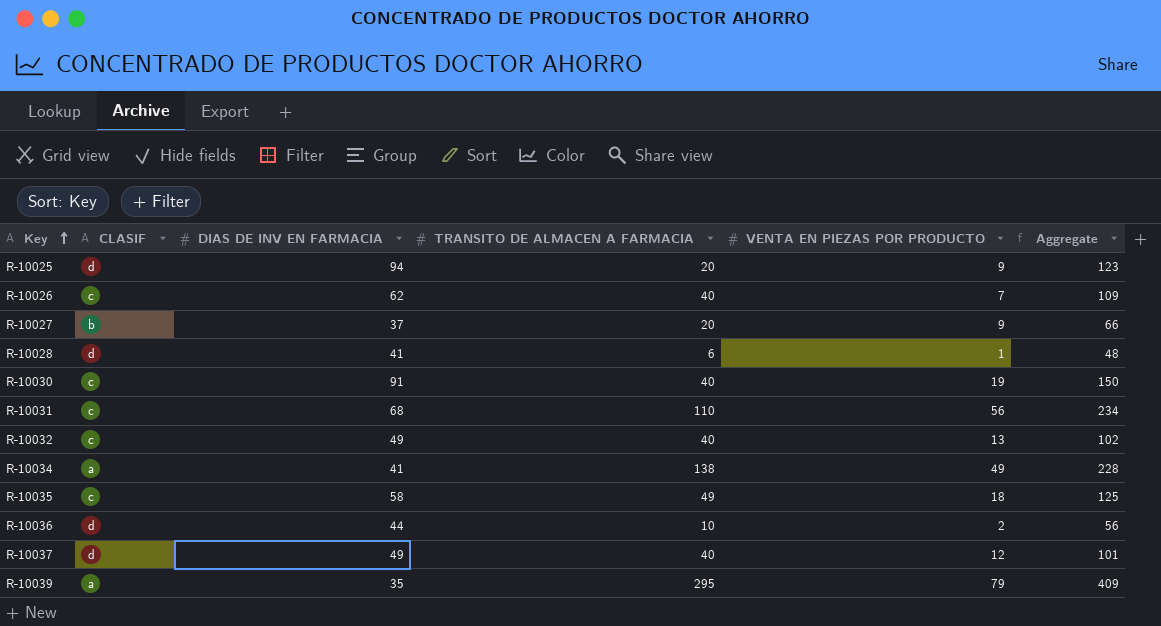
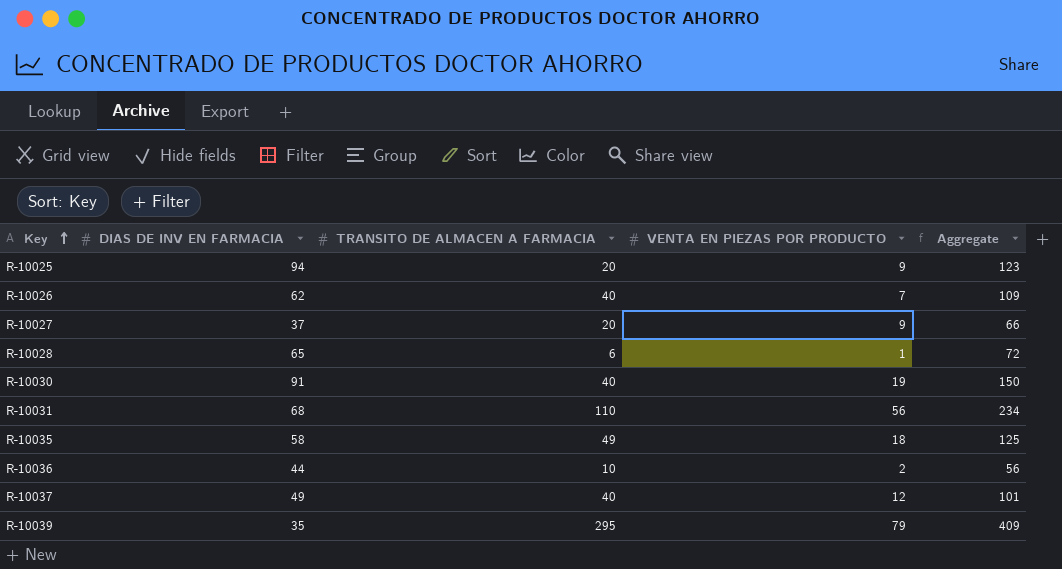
column CLASIF | position: 2 -> none
row R-10032: c | 49 | 40 | 13 | 102 -> none
row R-10034: a | 41 | 138 | 49 | 228 -> none
R-10028 | DIAS DE INV EN FARMACIA: 41 -> 65
R-10028 | Aggregate: 48 -> 72

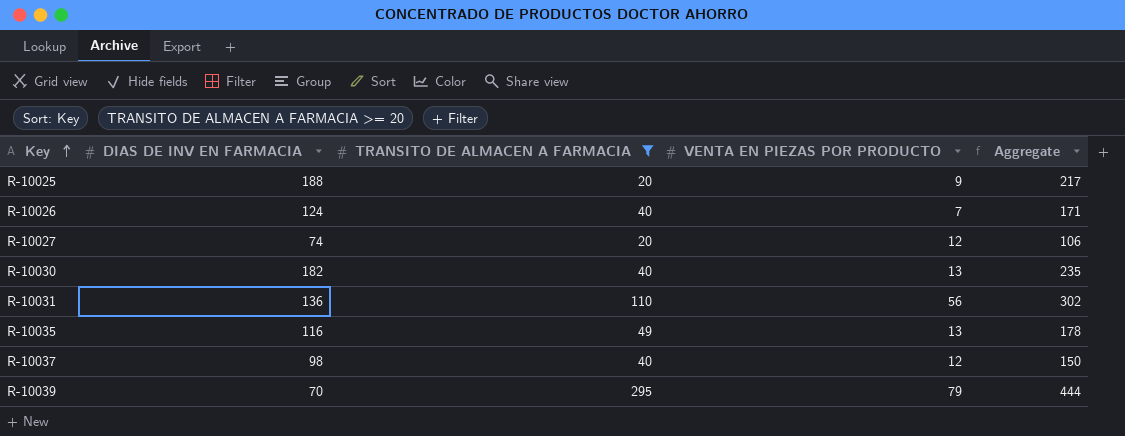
filter: none -> TRANSITO DE ALMACEN A FARMACIA >= 20
R-10025 | DIAS DE INV EN FARMACIA: 94 -> 188
R-10025 | Aggregate: 123 -> 217
R-10026 | DIAS DE INV EN FARMACIA: 62 -> 124
R-10026 | Aggregate: 109 -> 171
R-10027 | DIAS DE INV EN FARMACIA: 37 -> 74
R-10027 | VENTA EN PIEZAS POR PRODUCTO: 9 -> 12
R-10027 | Aggregate: 66 -> 106
R-10030 | DIAS DE INV EN FARMACIA: 91 -> 182
R-10030 | VENTA EN PIEZAS POR PRODUCTO: 19 -> 13
R-10030 | Aggregate: 150 -> 235
R-10031 | DIAS DE INV EN FARMACIA: 68 -> 136
R-10031 | Aggregate: 234 -> 302
R-10035 | DIAS DE INV EN FARMACIA: 58 -> 116
R-10035 | VENTA EN PIEZAS POR PRODUCTO: 18 -> 13
R-10035 | Aggregate: 125 -> 178
R-10037 | DIAS DE INV EN FARMACIA: 49 -> 98
R-10037 | Aggregate: 101 -> 150
R-10039 | DIAS DE INV EN FARMACIA: 35 -> 70
R-10039 | Aggregate: 409 -> 444

